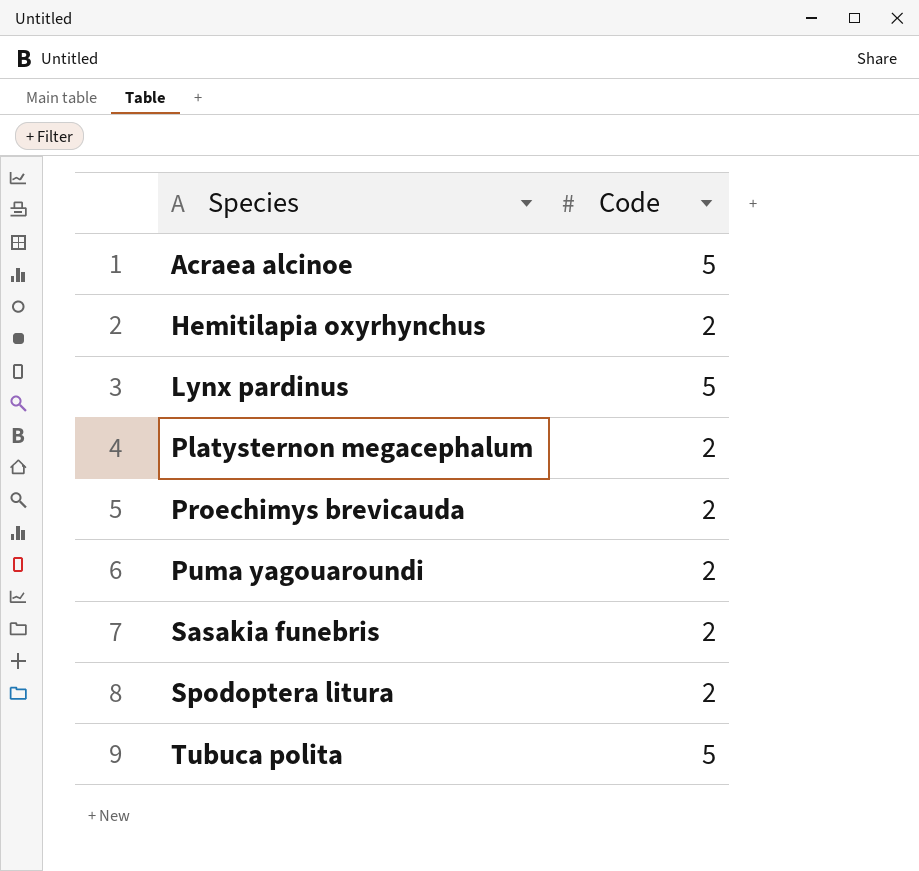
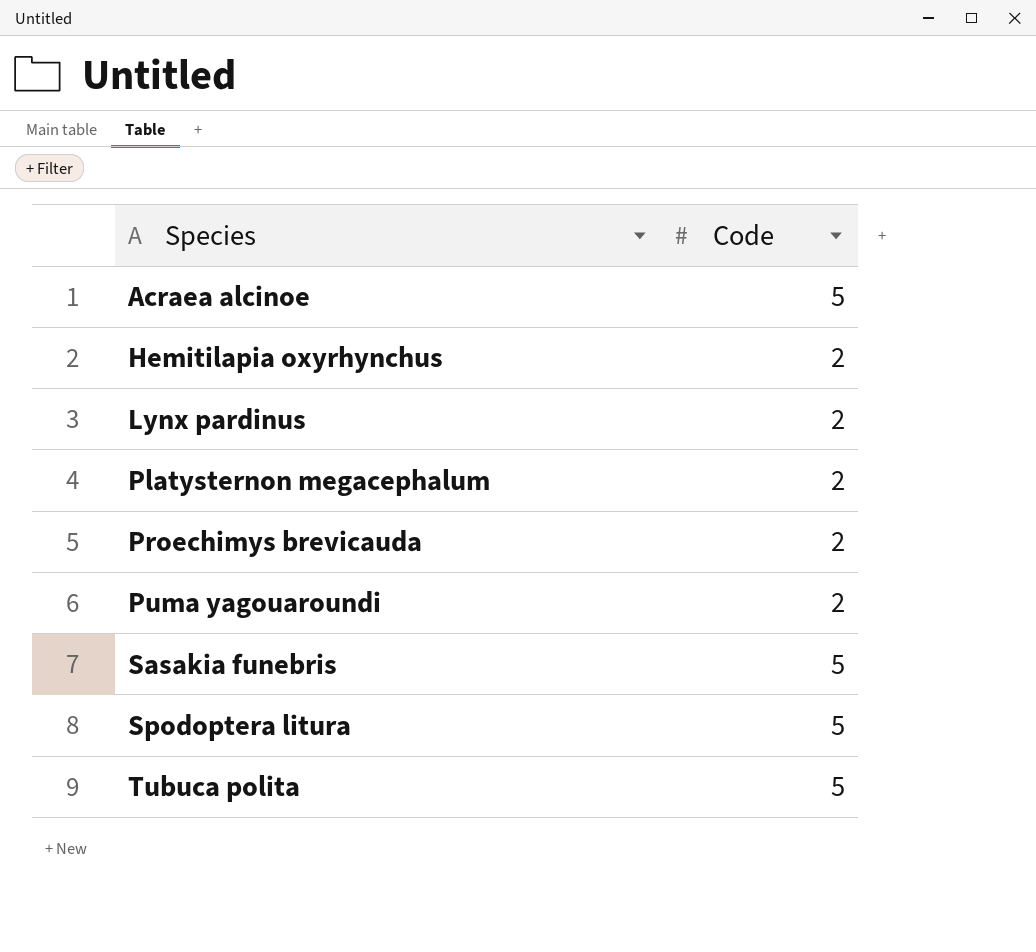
Lynx pardinus | Code: 5 -> 2
Sasakia funebris | Code: 2 -> 5
Spodoptera litura | Code: 2 -> 5

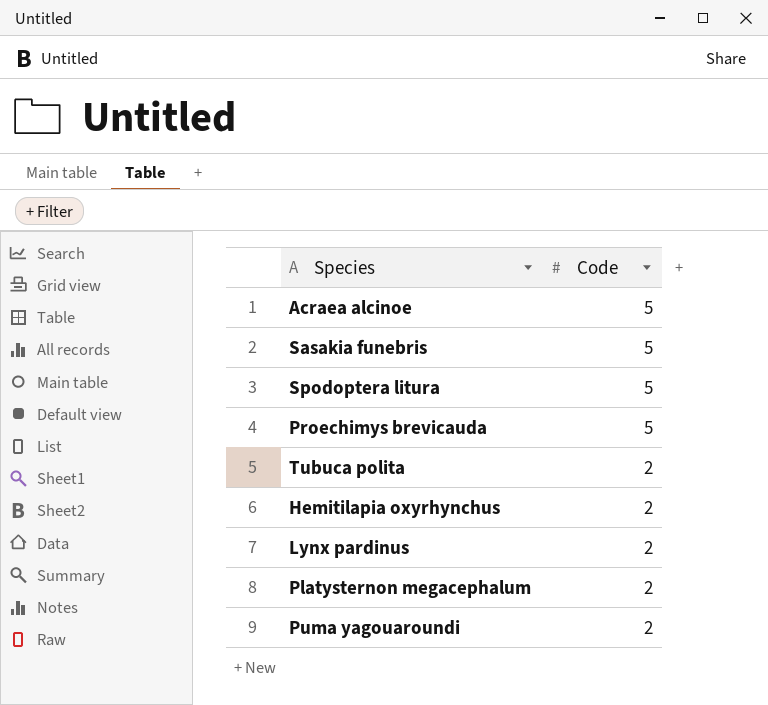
row order: Species ascending -> Code descending
Proechimys brevicauda | Code: 2 -> 5
Tubuca polita | Code: 5 -> 2

